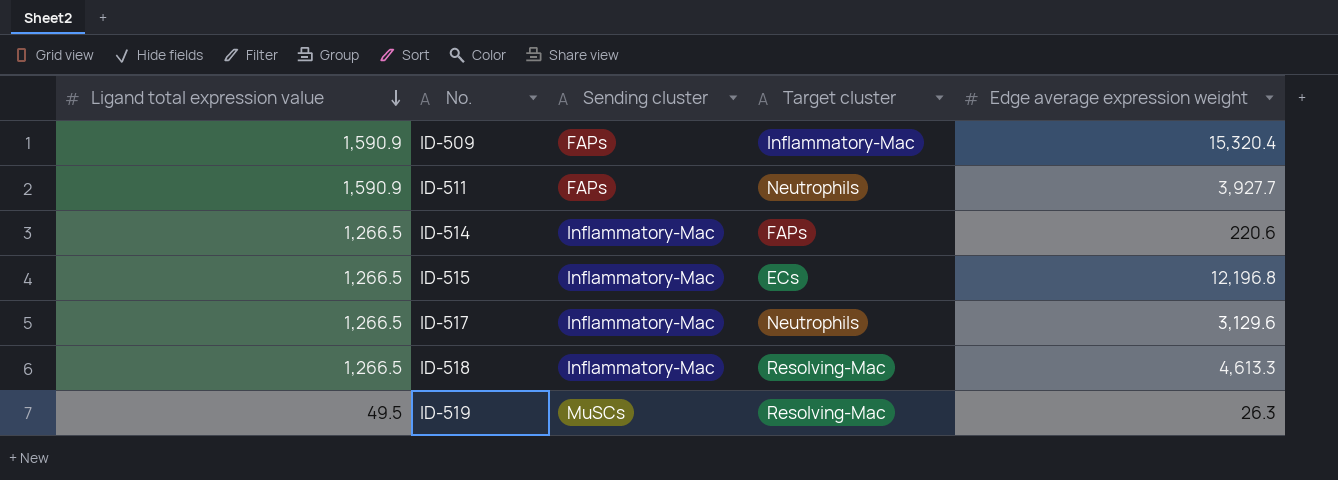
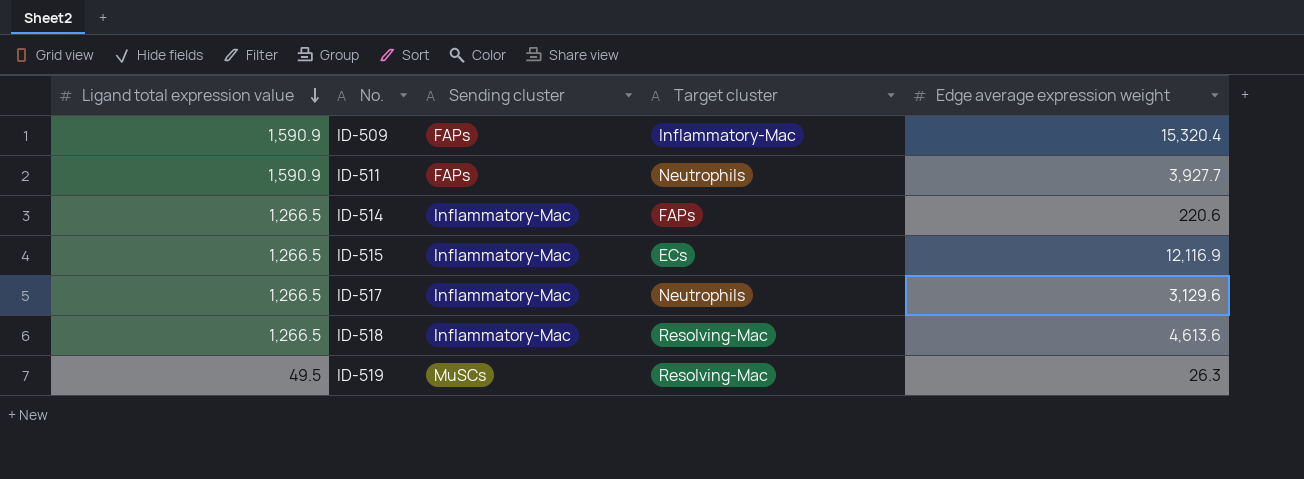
ID-515 | Edge average expression weight: 12,196.8 -> 12,116.9
ID-518 | Edge average expression weight: 4,613.3 -> 4,613.6

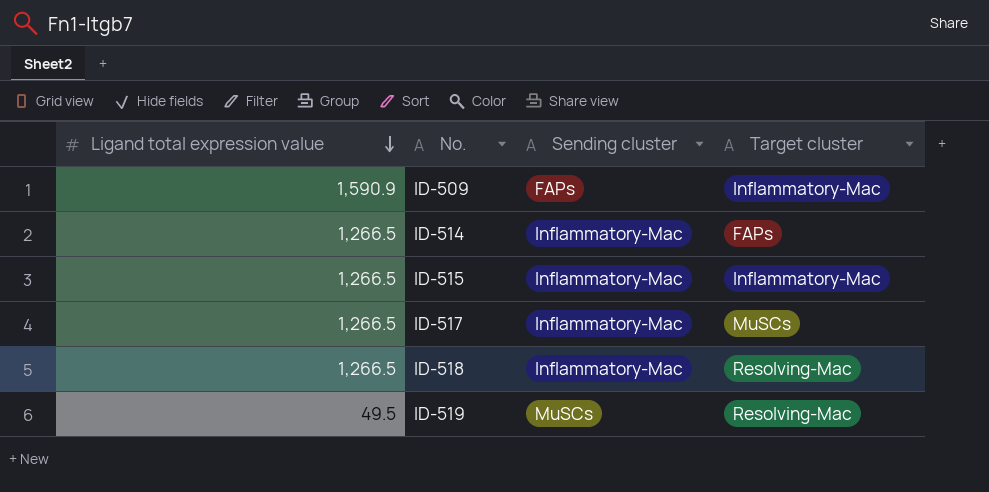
column Edge average expression weight | position: 5 -> none
row ID-511: 1,590.9 | FAPs | Neutrophils | 3,927.7 -> none
ID-515 | Target cluster: ECs -> Inflammatory-Mac
ID-517 | Target cluster: Neutrophils -> MuSCs

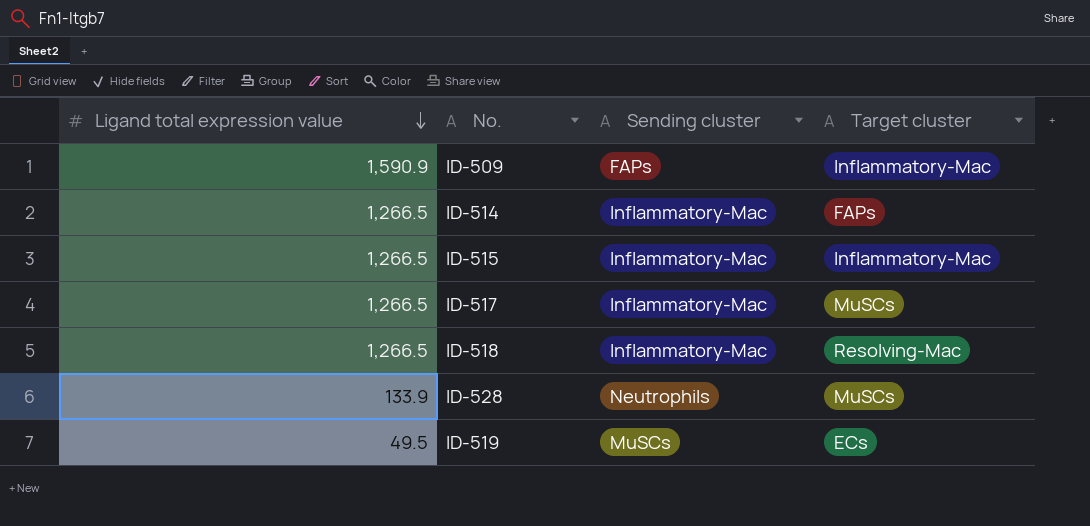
row ID-528: none -> 133.9 | Neutrophils | MuSCs
ID-519 | Target cluster: Resolving-Mac -> ECs

